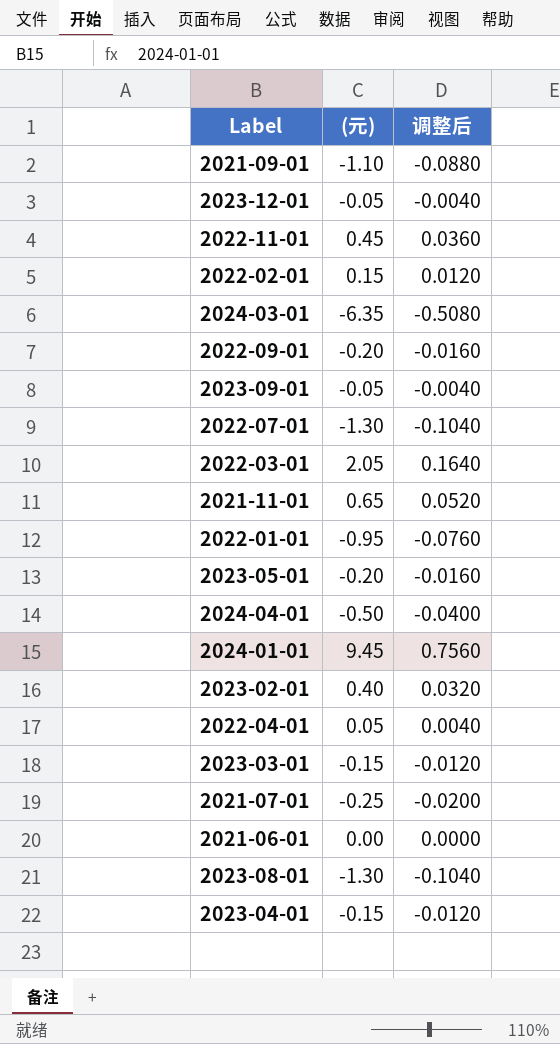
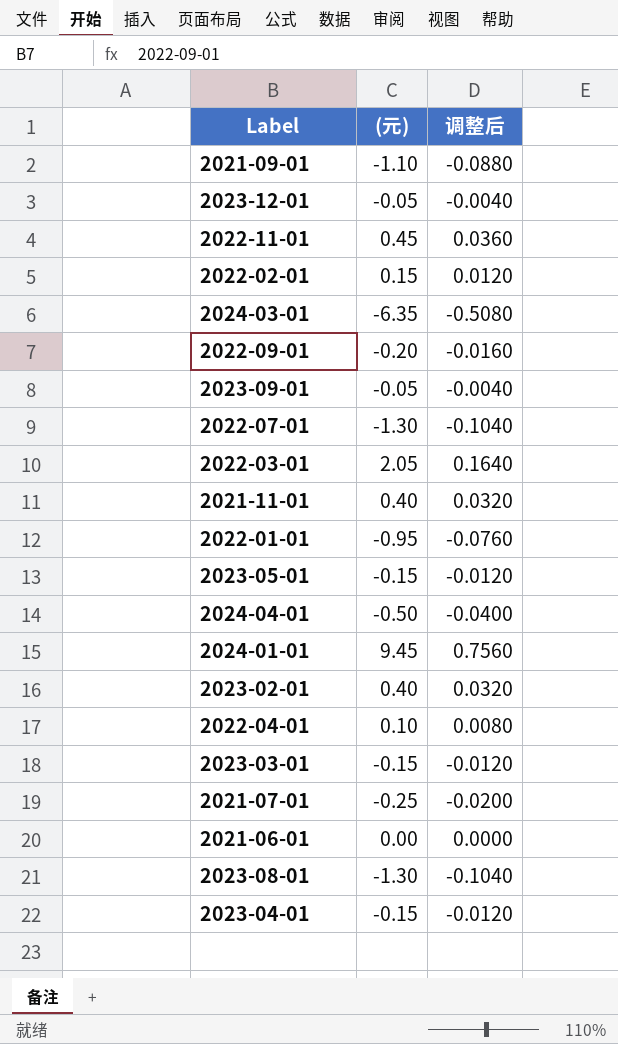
2021-11-01 | (元): 0.65 -> 0.40
2021-11-01 | 调整后: 0.0520 -> 0.0320
2023-05-01 | (元): -0.20 -> -0.15
2023-05-01 | 调整后: -0.0160 -> -0.0120
2022-04-01 | (元): 0.05 -> 0.10
2022-04-01 | 调整后: 0.0040 -> 0.0080

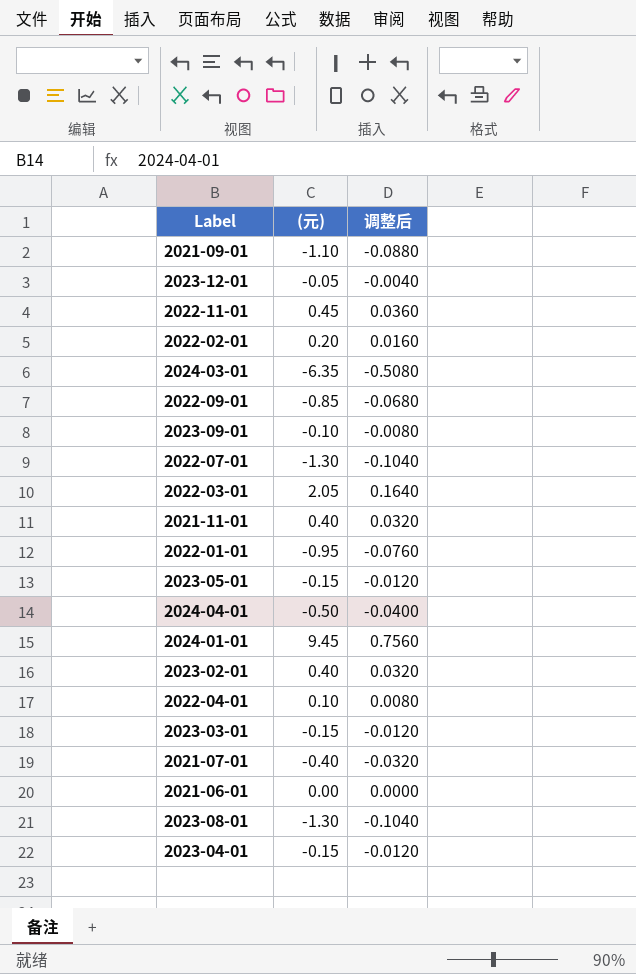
2022-02-01 | (元): 0.15 -> 0.20
2022-02-01 | 调整后: 0.0120 -> 0.0160
2022-09-01 | (元): -0.20 -> -0.85
2022-09-01 | 调整后: -0.0160 -> -0.0680
2023-09-01 | (元): -0.05 -> -0.10
2023-09-01 | 调整后: -0.0040 -> -0.0080
2021-07-01 | (元): -0.25 -> -0.40
2021-07-01 | 调整后: -0.0200 -> -0.0320

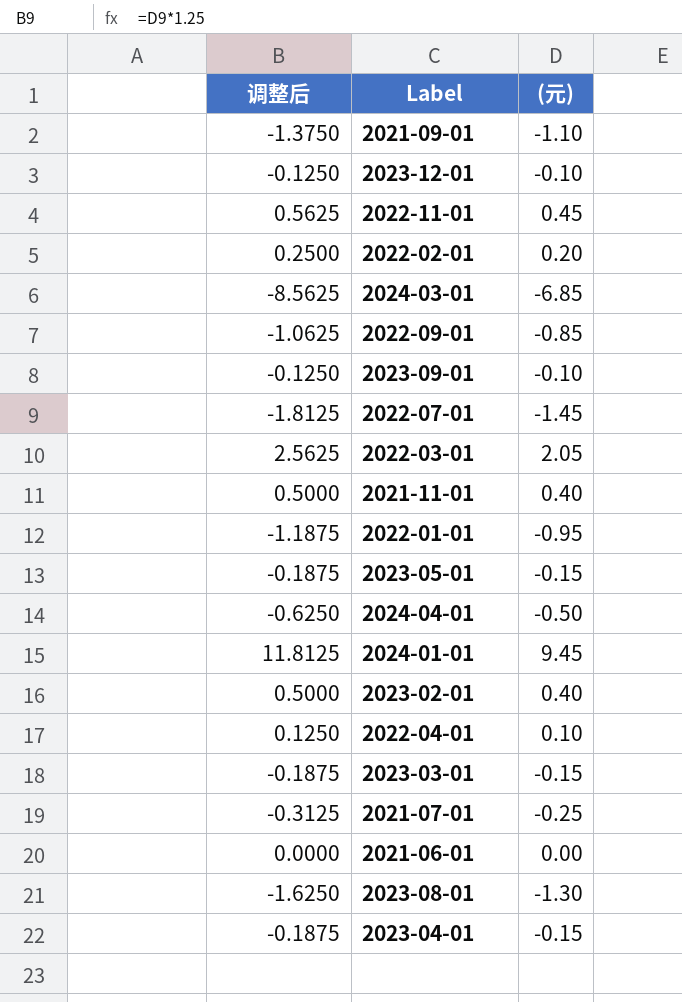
column 调整后 | formula: [(元)] * 0.08 -> [(元)] * 1.25
column 调整后 | position: 3 -> 1
2023-12-01 | (元): -0.05 -> -0.10
2024-03-01 | (元): -6.35 -> -6.85
2022-07-01 | (元): -1.30 -> -1.45
2021-07-01 | (元): -0.40 -> -0.25

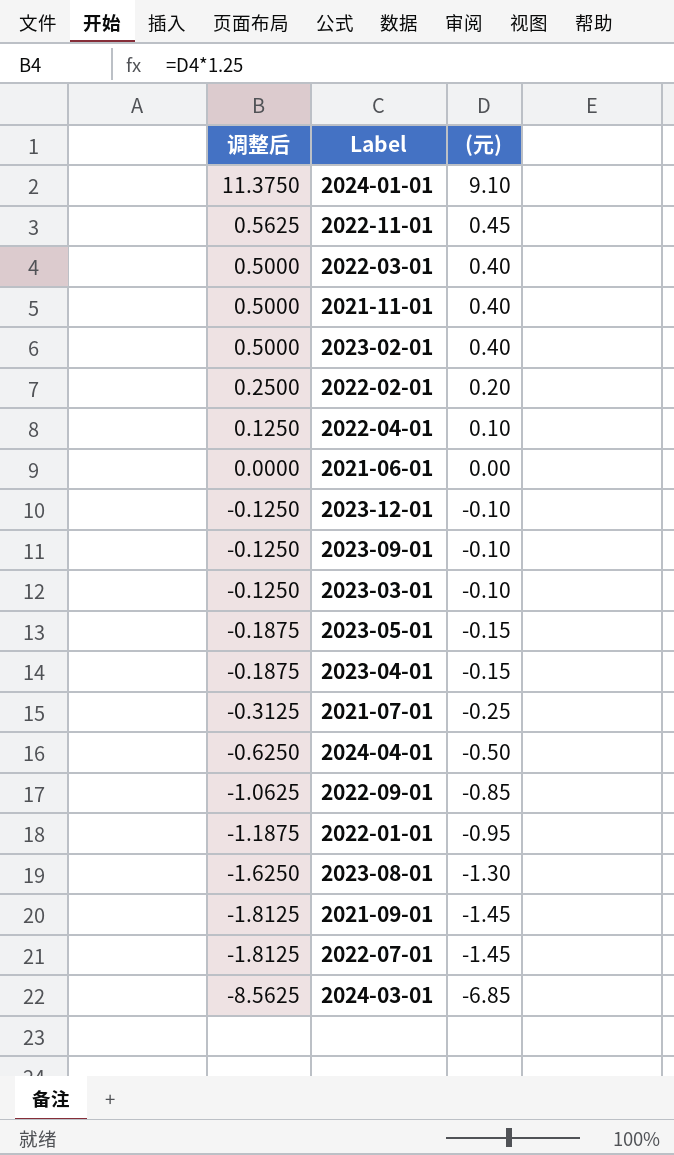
row order: none -> 调整后 descending
2024-01-01 | 调整后: 11.8125 -> 11.3750
2024-01-01 | (元): 9.45 -> 9.10
2022-03-01 | 调整后: 2.5625 -> 0.5000
2022-03-01 | (元): 2.05 -> 0.40
2023-03-01 | 调整后: -0.1875 -> -0.1250
2023-03-01 | (元): -0.15 -> -0.10
2021-09-01 | 调整后: -1.3750 -> -1.8125
2021-09-01 | (元): -1.10 -> -1.45

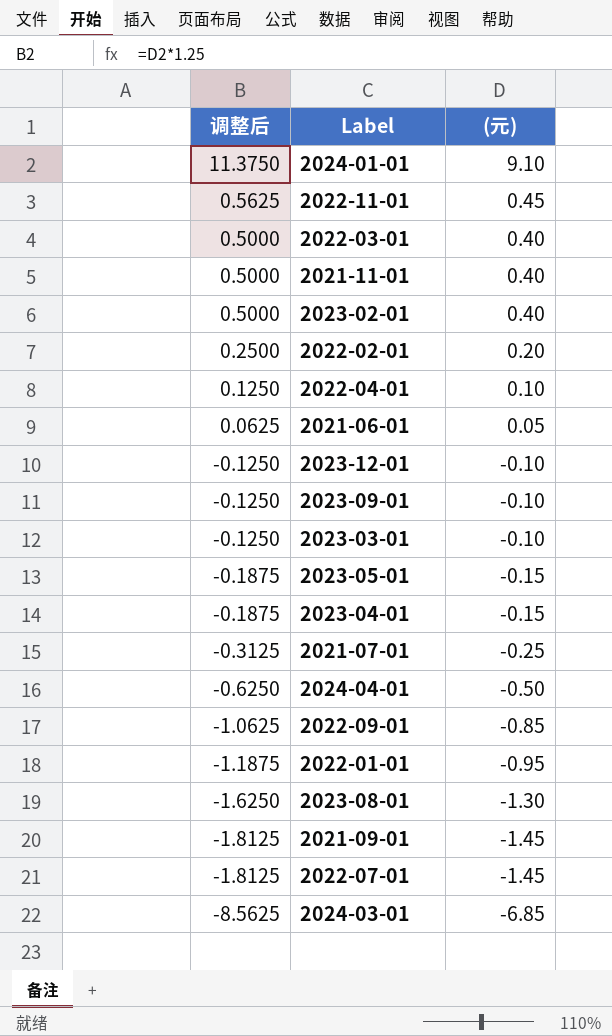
2021-06-01 | 调整后: 0.0000 -> 0.0625
2021-06-01 | (元): 0.00 -> 0.05

